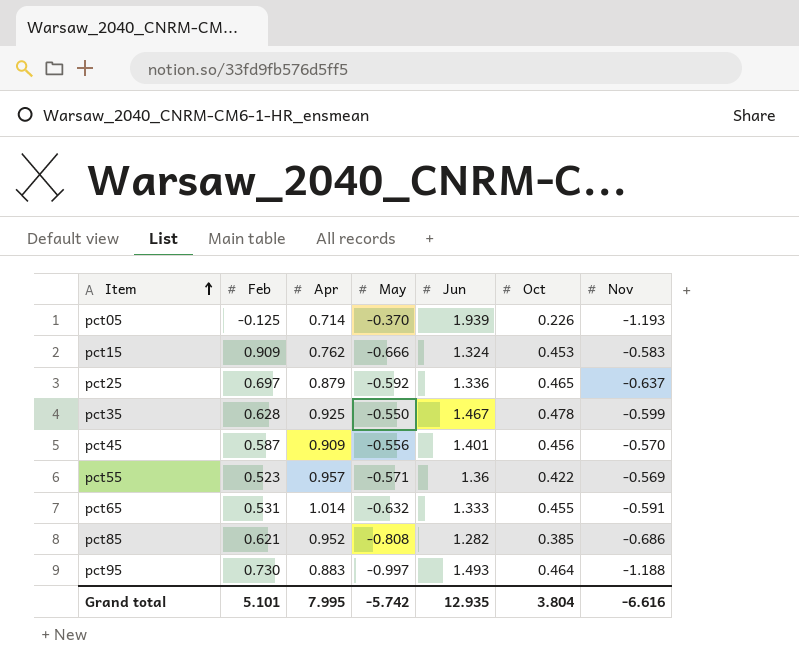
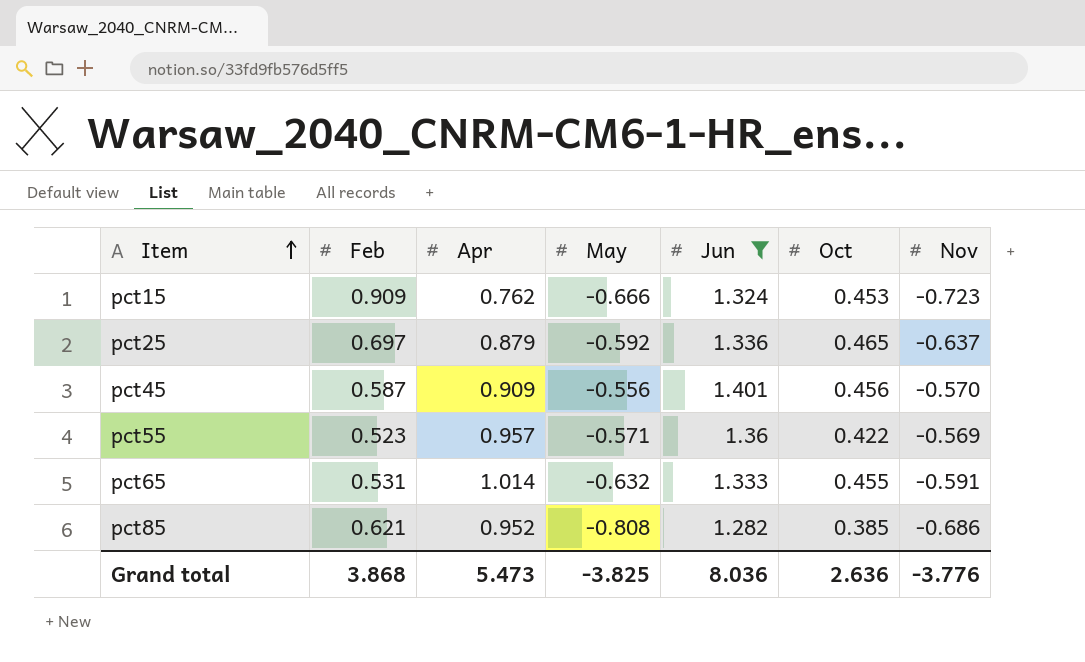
filter: none -> Jun <= 1.401
pct15 | Nov: -0.583 -> -0.723
Grand total | Feb: 5.101 -> 3.868
Grand total | Apr: 7.995 -> 5.473
Grand total | May: -5.742 -> -3.825
Grand total | Jun: 12.935 -> 8.036
Grand total | Oct: 3.804 -> 2.636
Grand total | Nov: -6.616 -> -3.776

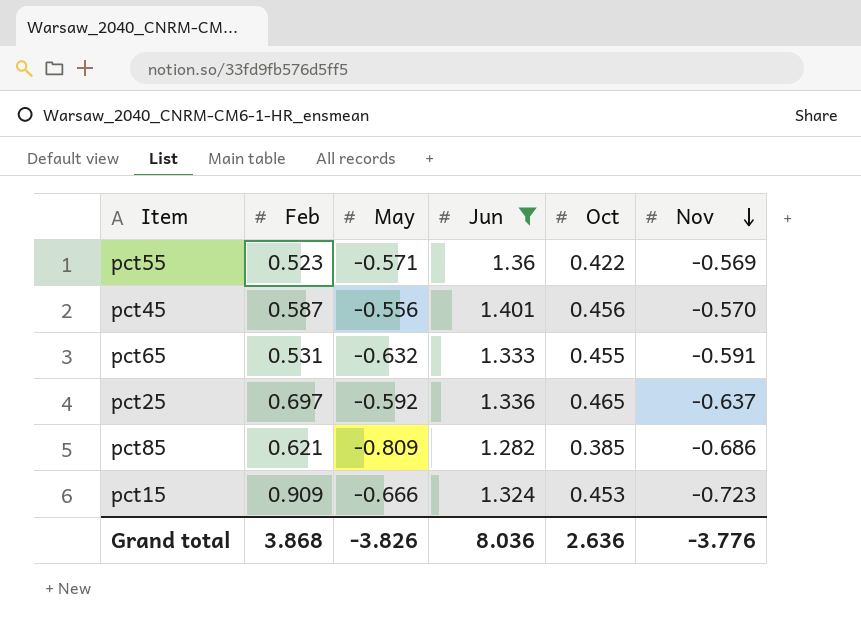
row order: Item ascending -> Nov descending
column Apr | position: 3 -> none
pct85 | May: -0.808 -> -0.809
Grand total | May: -3.825 -> -3.826

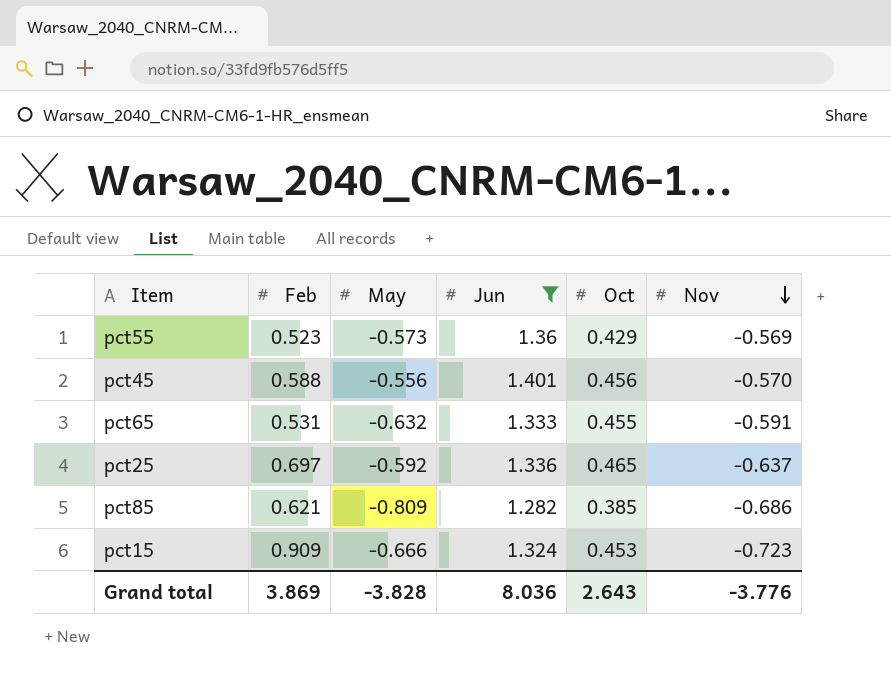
pct55 | May: -0.571 -> -0.573
pct55 | Oct: 0.422 -> 0.429
pct45 | Feb: 0.587 -> 0.588
Grand total | Feb: 3.868 -> 3.869
Grand total | May: -3.826 -> -3.828
Grand total | Oct: 2.636 -> 2.643

